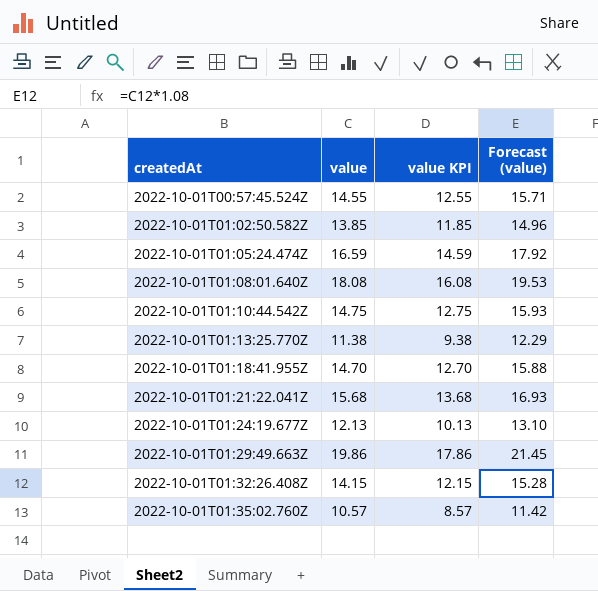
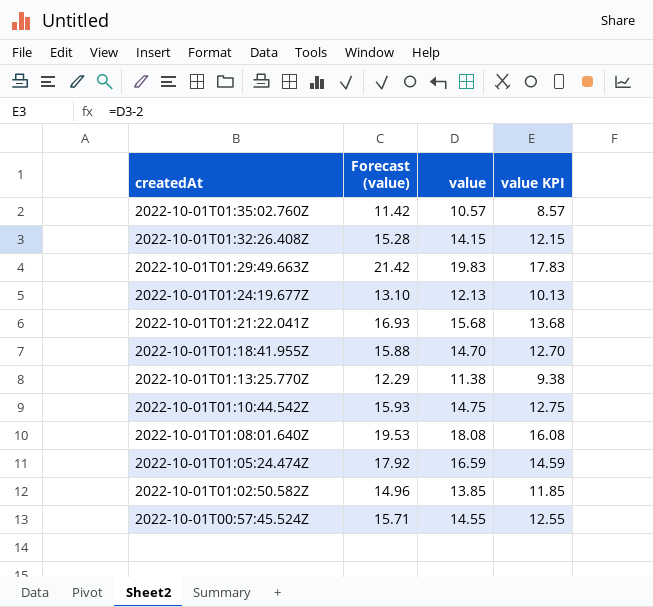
row order: createdAt ascending -> createdAt descending
column Forecast (value) | position: 4 -> 2
2022-10-01T01:29:49.663Z | Forecast (value): 21.45 -> 21.42
2022-10-01T01:29:49.663Z | value: 19.86 -> 19.83
2022-10-01T01:29:49.663Z | value KPI: 17.86 -> 17.83

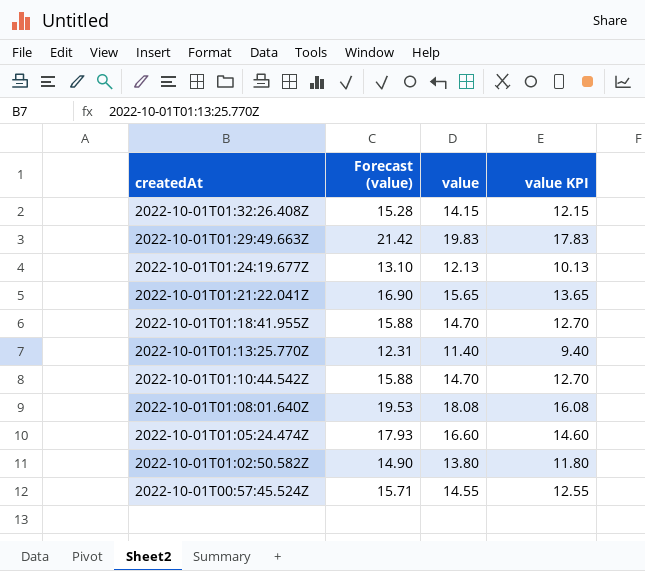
row 2022-10-01T01:35:02.760Z: 11.42 | 10.57 | 8.57 -> none
2022-10-01T01:21:22.041Z | Forecast (value): 16.93 -> 16.90
2022-10-01T01:21:22.041Z | value: 15.68 -> 15.65
2022-10-01T01:21:22.041Z | value KPI: 13.68 -> 13.65
2022-10-01T01:13:25.770Z | Forecast (value): 12.29 -> 12.31
2022-10-01T01:13:25.770Z | value: 11.38 -> 11.40
2022-10-01T01:13:25.770Z | value KPI: 9.38 -> 9.40
2022-10-01T01:10:44.542Z | Forecast (value): 15.93 -> 15.88
2022-10-01T01:10:44.542Z | value: 14.75 -> 14.70
2022-10-01T01:10:44.542Z | value KPI: 12.75 -> 12.70
2022-10-01T01:05:24.474Z | Forecast (value): 17.92 -> 17.93
2022-10-01T01:05:24.474Z | value: 16.59 -> 16.60
2022-10-01T01:05:24.474Z | value KPI: 14.59 -> 14.60
2022-10-01T01:02:50.582Z | Forecast (value): 14.96 -> 14.90
2022-10-01T01:02:50.582Z | value: 13.85 -> 13.80
2022-10-01T01:02:50.582Z | value KPI: 11.85 -> 11.80

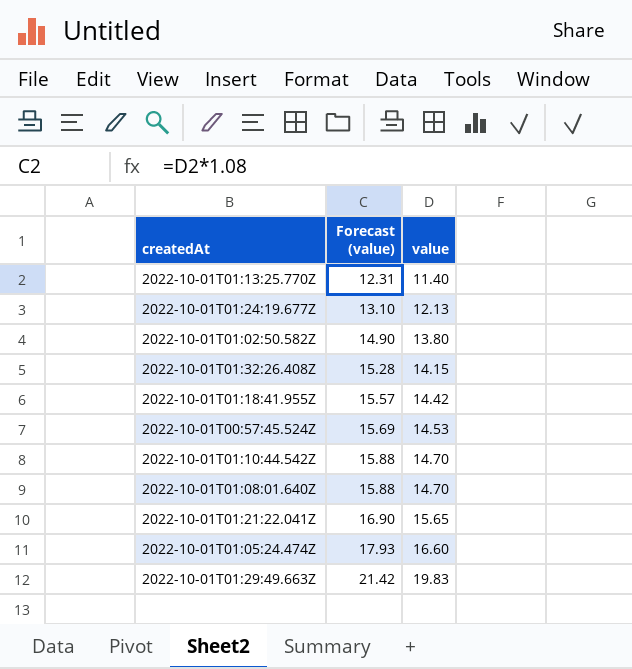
row order: createdAt descending -> Forecast (value) ascending
column value KPI | formula: [value] - 2 -> none
2022-10-01T01:18:41.955Z | Forecast (value): 15.88 -> 15.57
2022-10-01T01:18:41.955Z | value: 14.70 -> 14.42
2022-10-01T00:57:45.524Z | Forecast (value): 15.71 -> 15.69
2022-10-01T00:57:45.524Z | value: 14.55 -> 14.53
2022-10-01T01:08:01.640Z | Forecast (value): 19.53 -> 15.88
2022-10-01T01:08:01.640Z | value: 18.08 -> 14.70

